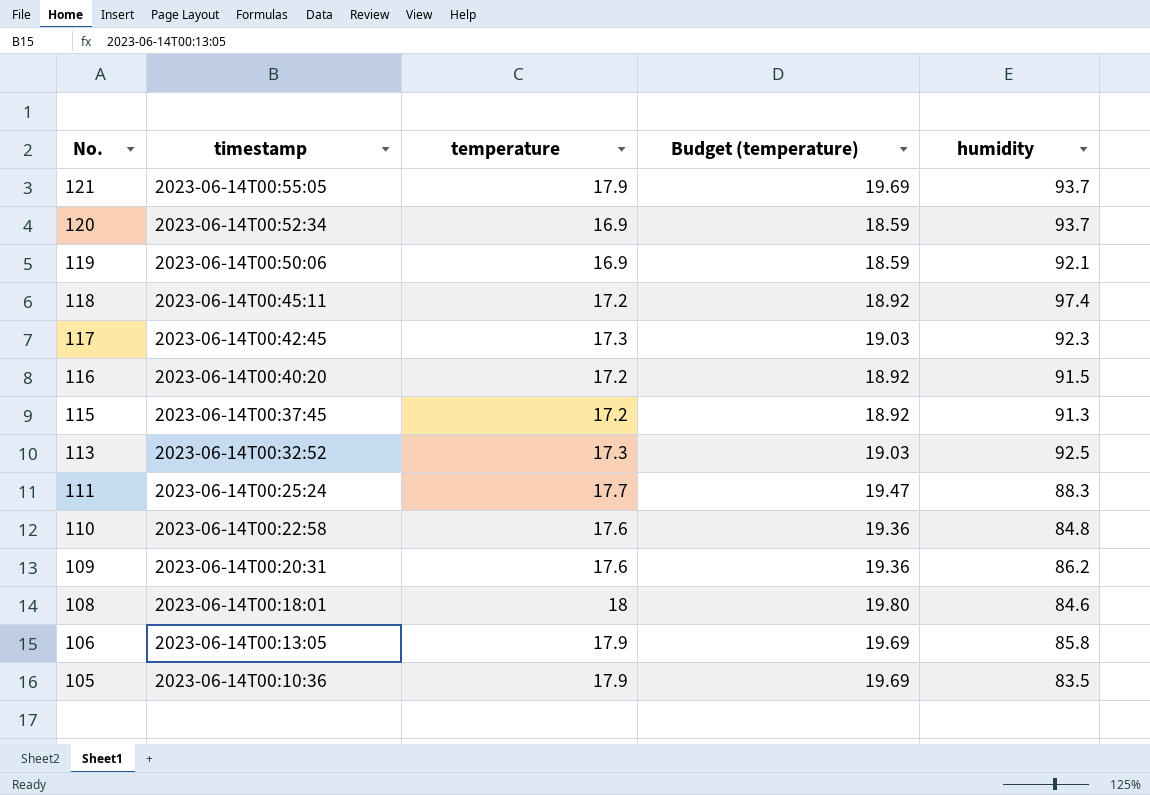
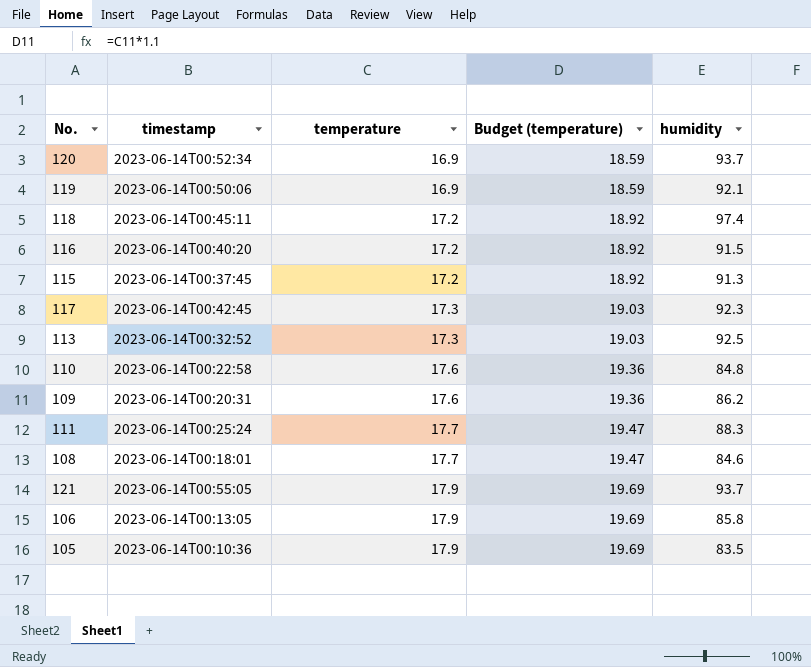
row order: No. descending -> temperature ascending
108 | temperature: 18 -> 17.7
108 | Budget (temperature): 19.80 -> 19.47

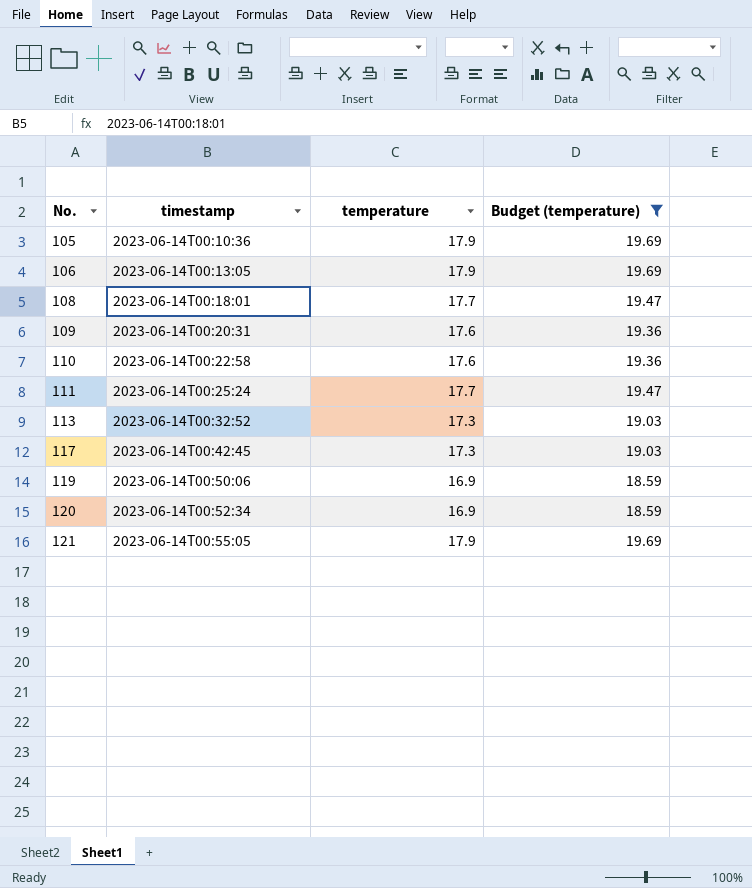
filter: none -> Budget (temperature) != 18.92
row order: temperature ascending -> No. ascending
column humidity | position: 5 -> none

